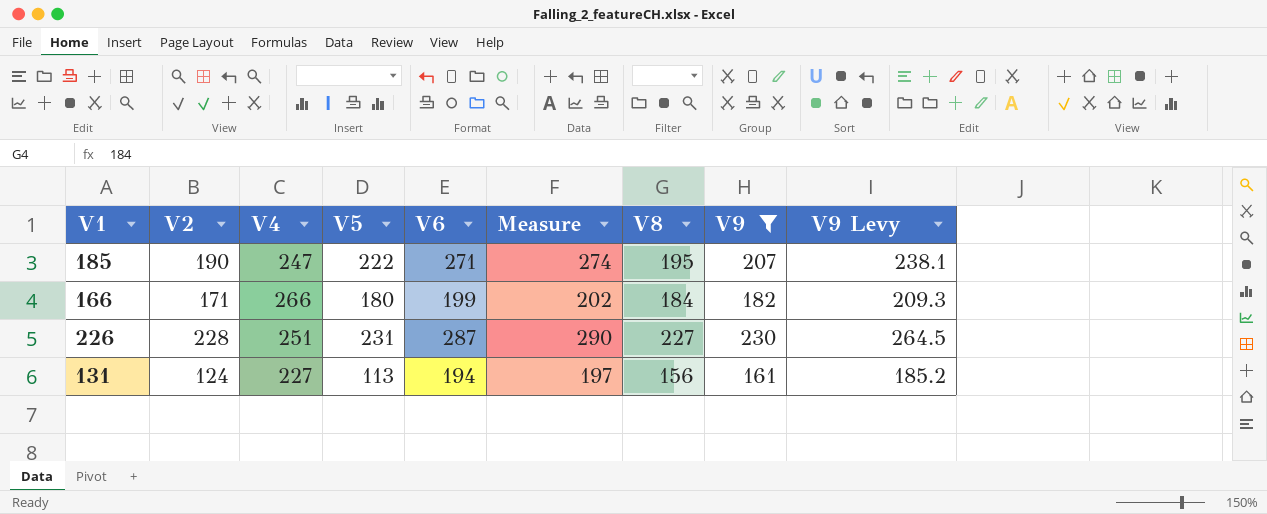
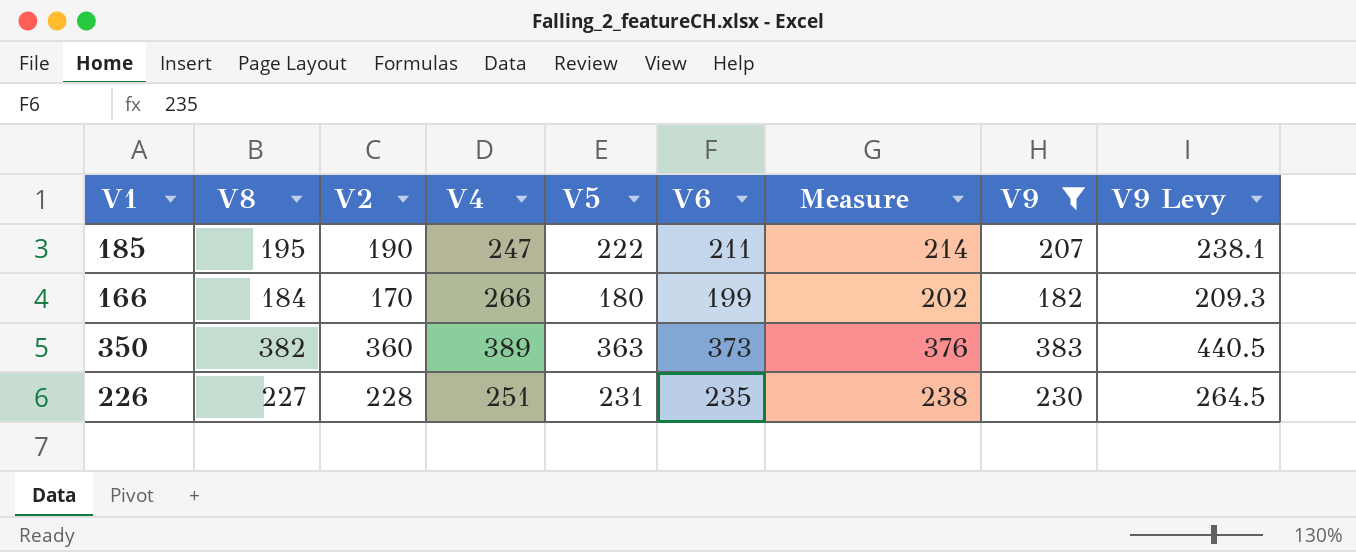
column V8 | position: 7 -> 2
row 131: 124 | 227 | 113 | 194 | 197 | 156 | 161 | 185.2 -> none
185 | V6: 271 -> 211
185 | Measure: 274 -> 214
166 | V2: 171 -> 170
row 350: none -> 382 | 360 | 389 | 363 | 373 | 376 | 383 | 440.5
226 | V6: 287 -> 235
226 | Measure: 290 -> 238

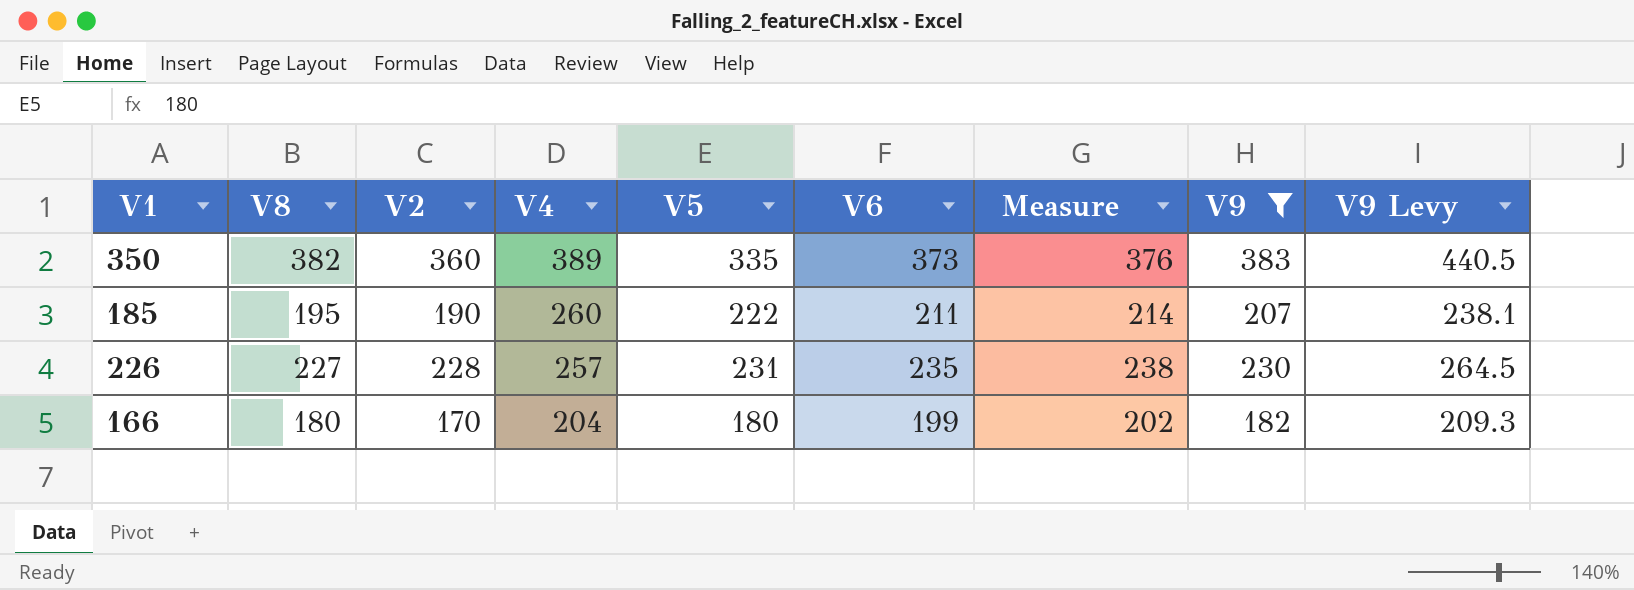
row order: none -> V4 descending
350 | V5: 363 -> 335
185 | V4: 247 -> 260
226 | V4: 251 -> 257
166 | V8: 184 -> 180
166 | V4: 266 -> 204

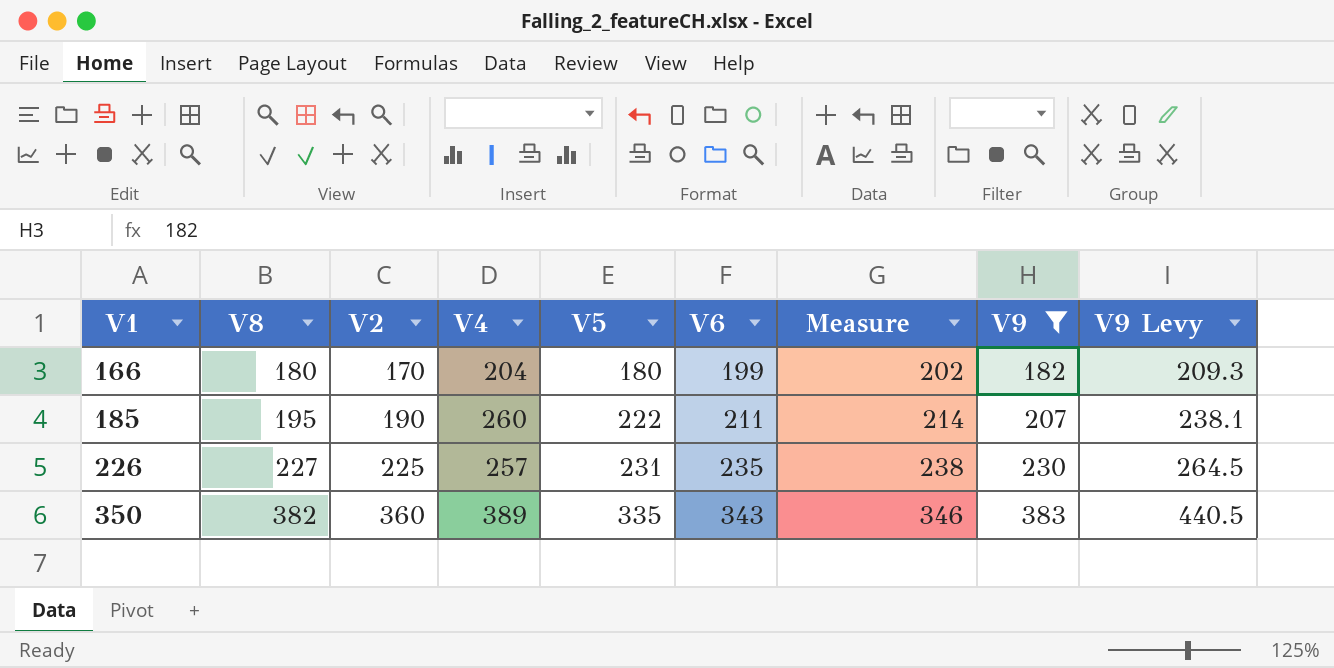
row order: V4 descending -> V1 ascending
226 | V2: 228 -> 225
350 | V6: 373 -> 343
350 | Measure: 376 -> 346

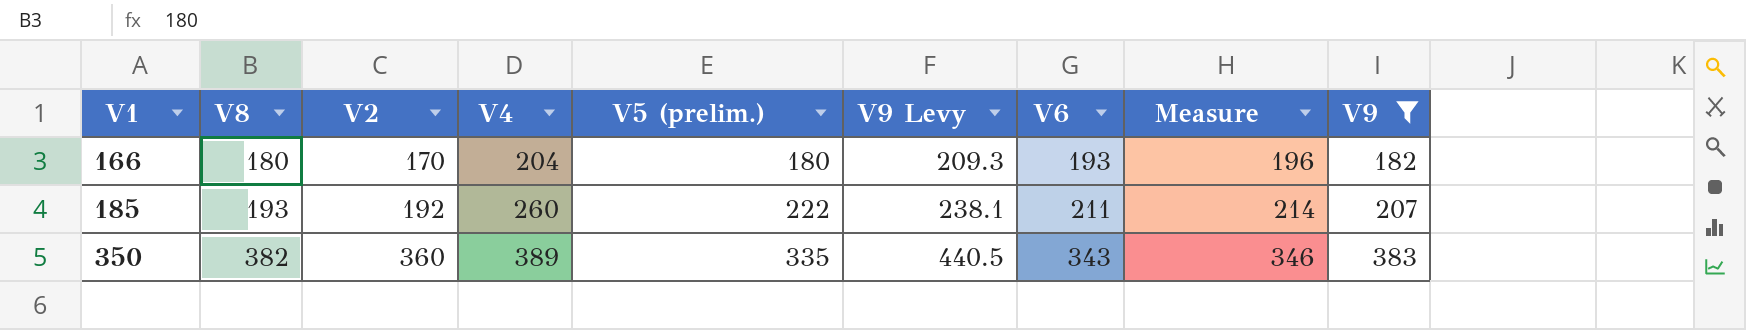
column name: V5 -> V5 (prelim.)
column V9 Levy | position: 9 -> 6
row 226: 227 | 225 | 257 | 231 | 235 | 238 | 230 | 264.5 -> none
166 | V6: 199 -> 193
166 | Measure: 202 -> 196
185 | V8: 195 -> 193
185 | V2: 190 -> 192

